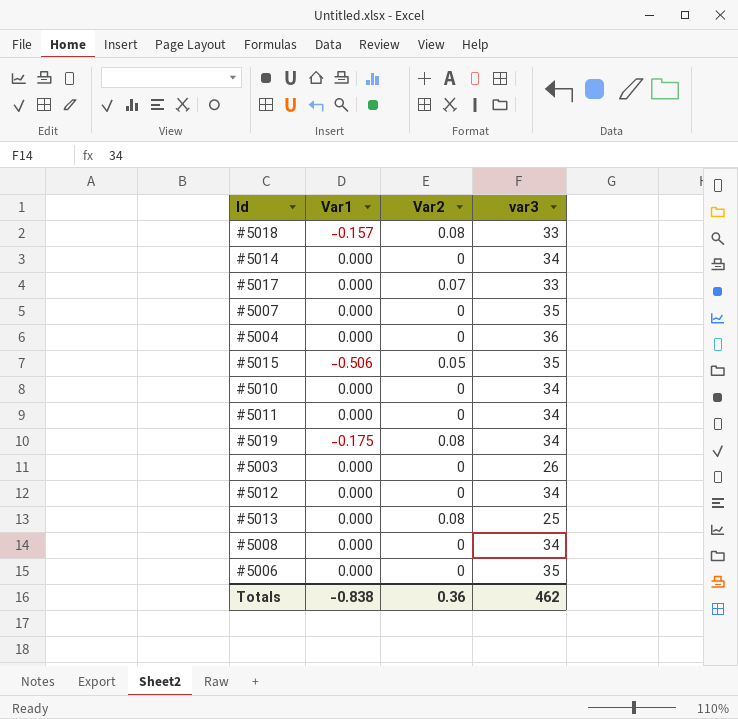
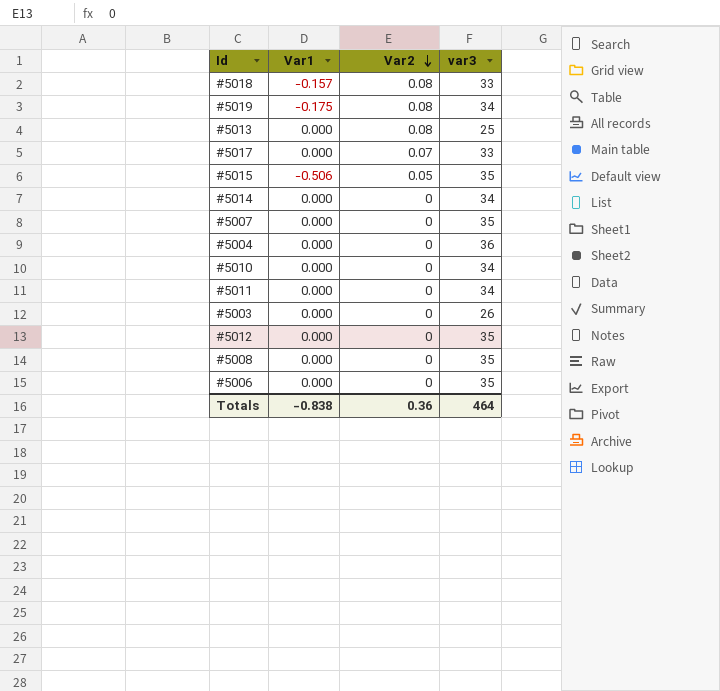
row order: none -> Var2 descending
#5012 | var3: 34 -> 35
#5008 | var3: 34 -> 35
Totals | var3: 462 -> 464

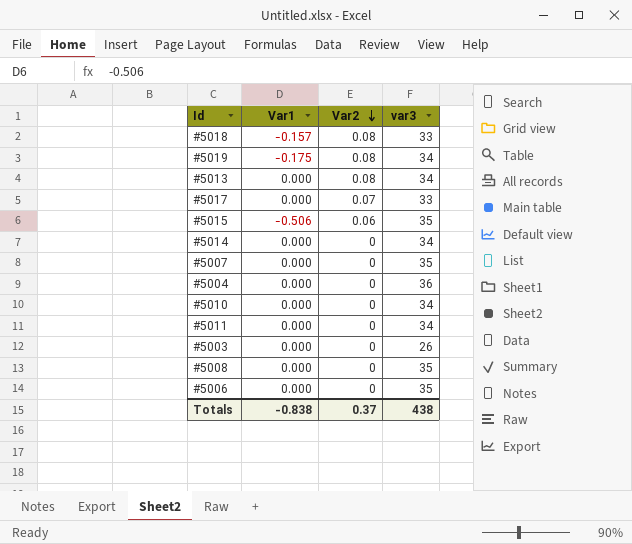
row #5012: 0.000 | 0 | 35 -> none
#5013 | var3: 25 -> 34
#5015 | Var2: 0.05 -> 0.06
Totals | Var2: 0.36 -> 0.37
Totals | var3: 464 -> 438

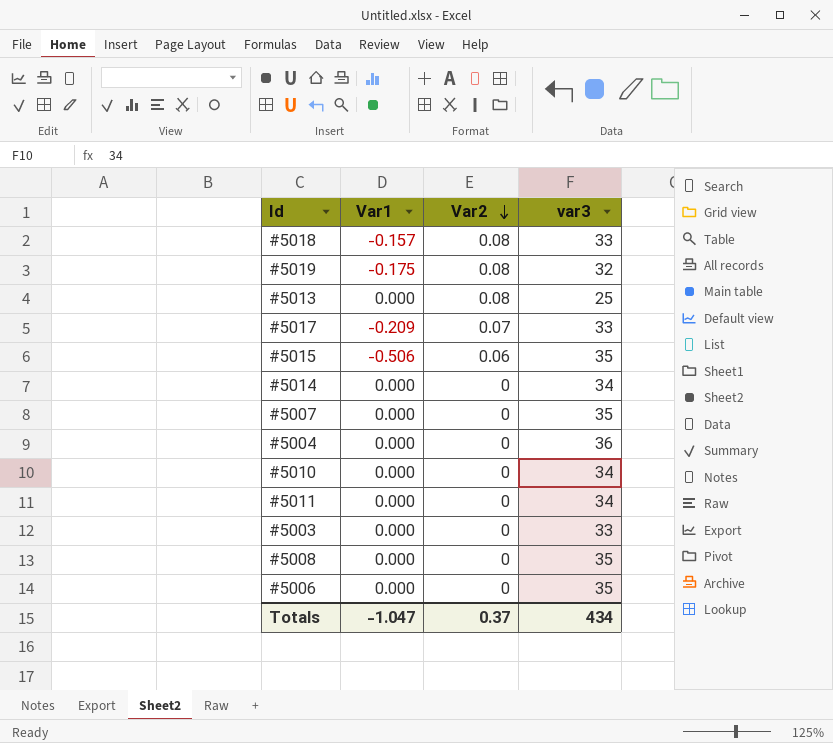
#5019 | var3: 34 -> 32
#5013 | var3: 34 -> 25
#5017 | Var1: 0.000 -> -0.209
#5003 | var3: 26 -> 33
Totals | Var1: -0.838 -> -1.047
Totals | var3: 438 -> 434

